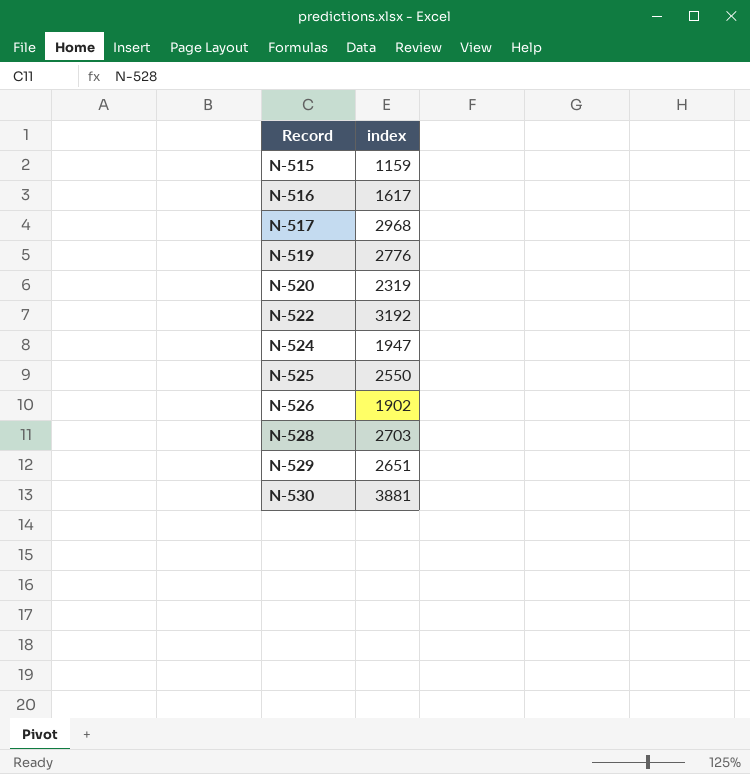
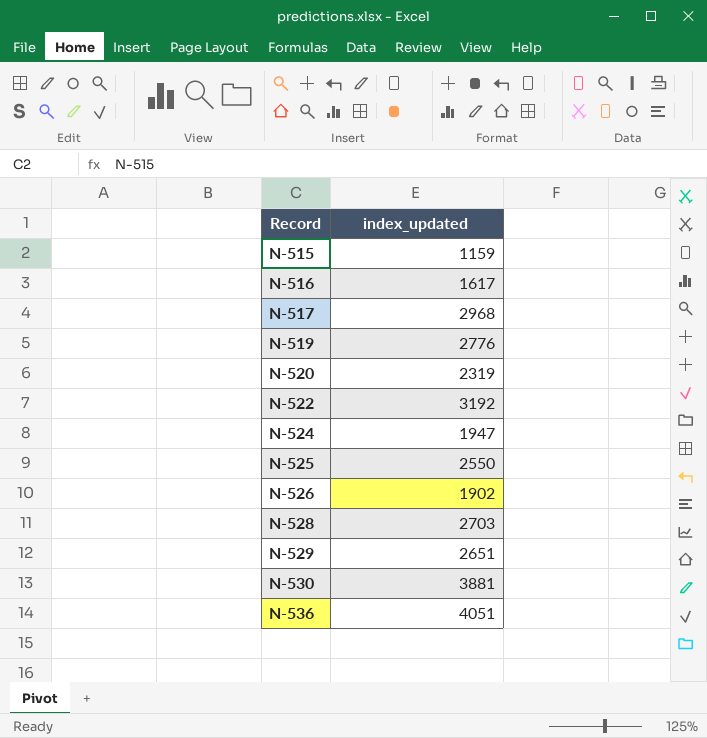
column name: index -> index_updated
row N-536: none -> 4051

